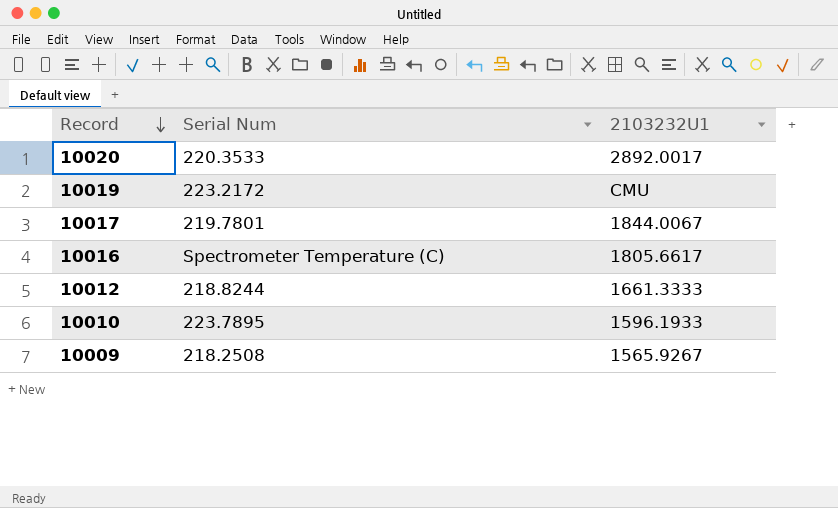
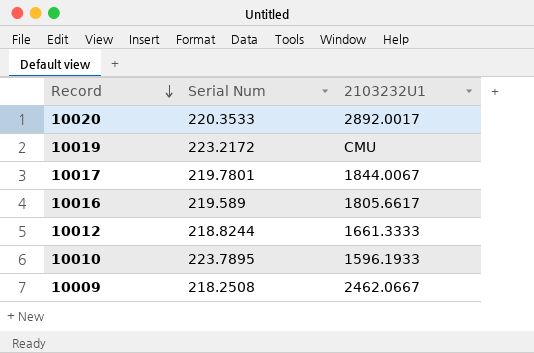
10016 | Serial Num: Spectrometer Temperature (C) -> 219.589
10009 | 2103232U1: 1565.9267 -> 2462.0667

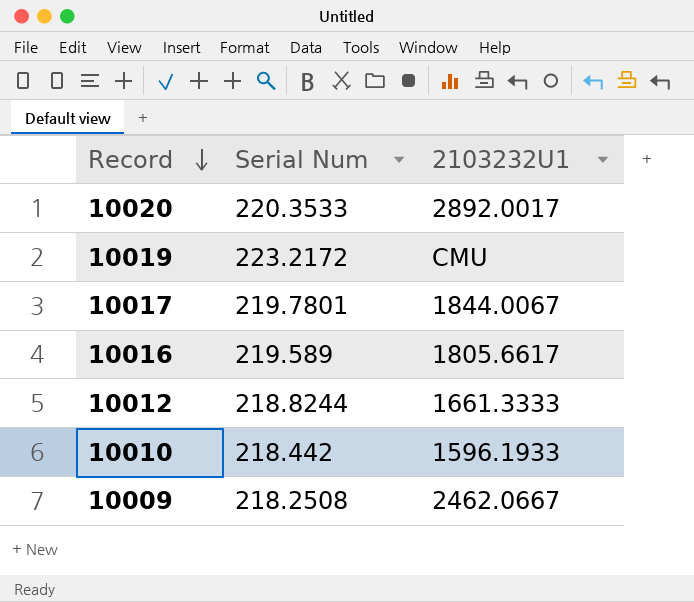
10010 | Serial Num: 223.7895 -> 218.442

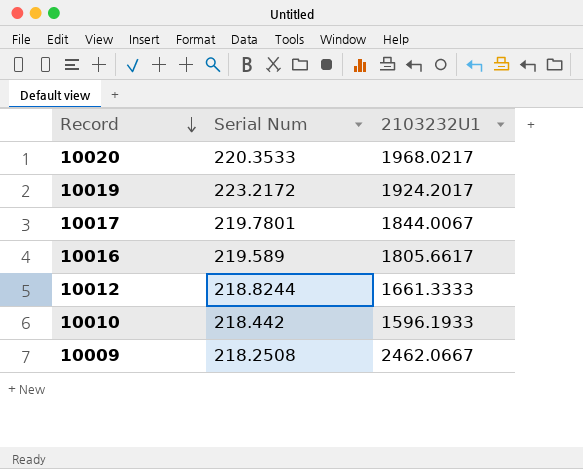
10020 | 2103232U1: 2892.0017 -> 1968.0217
10019 | 2103232U1: CMU -> 1924.2017

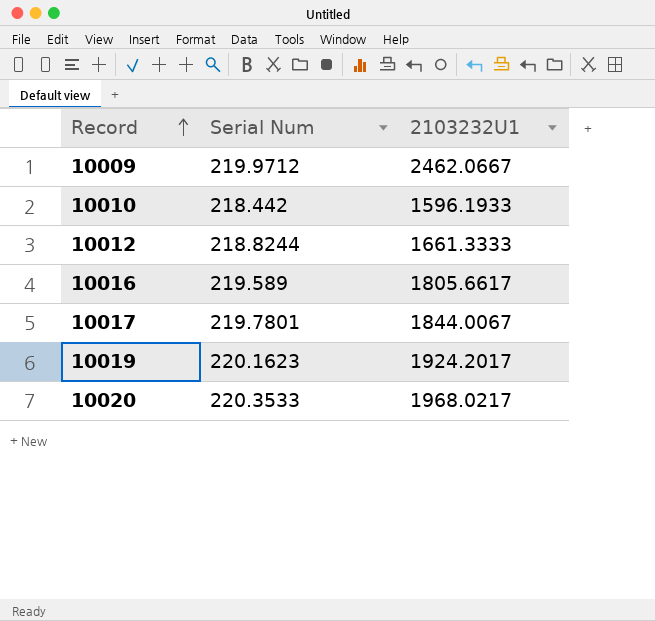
row order: Record descending -> Record ascending
10009 | Serial Num: 218.2508 -> 219.9712
10019 | Serial Num: 223.2172 -> 220.1623

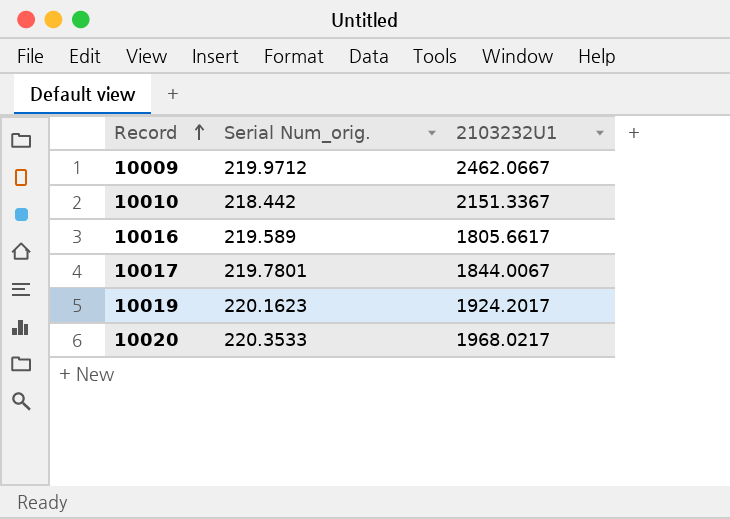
column name: Serial Num -> Serial Num_orig.
row 10012: 218.8244 | 1661.3333 -> none
10010 | 2103232U1: 1596.1933 -> 2151.3367

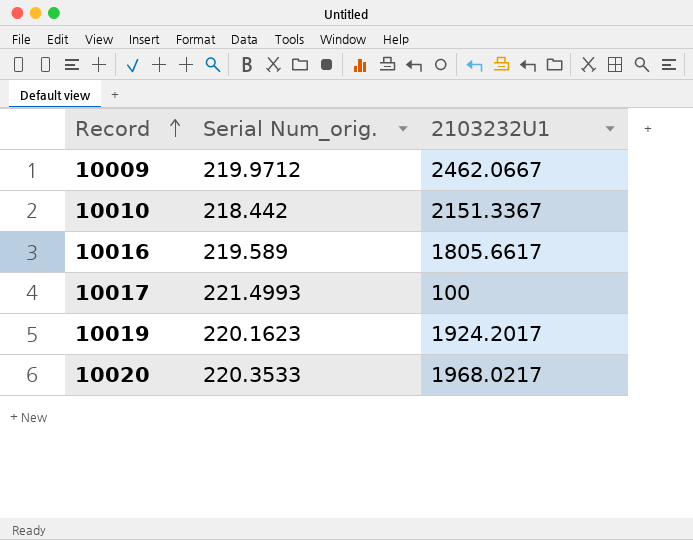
10017 | Serial Num_orig.: 219.7801 -> 221.4993
10017 | 2103232U1: 1844.0067 -> 100

